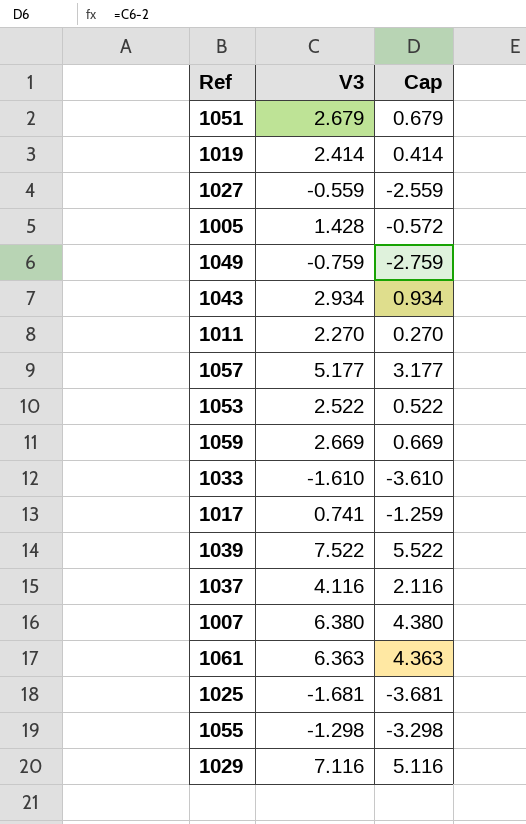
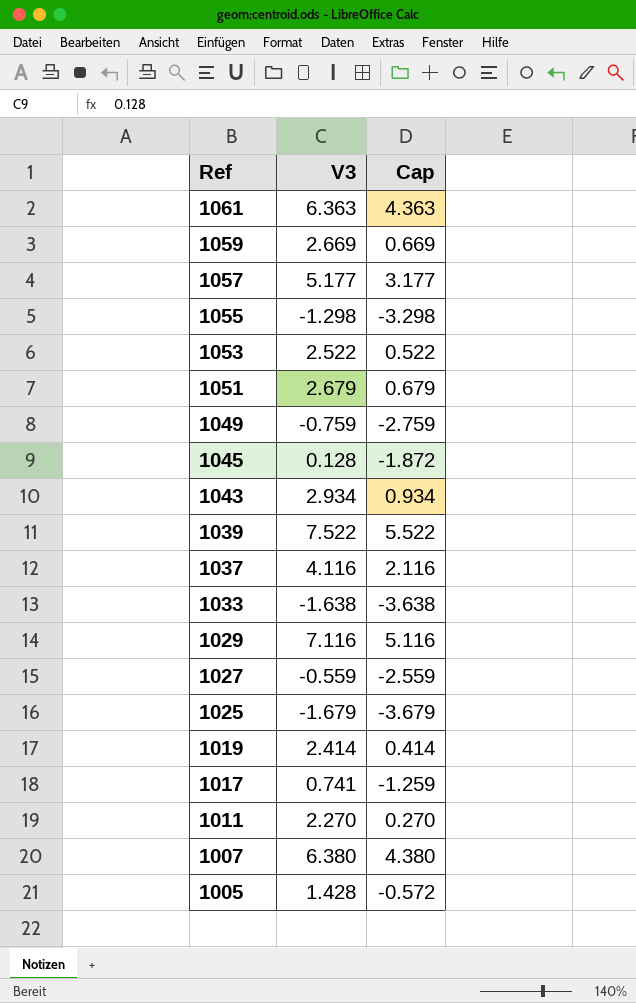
row order: none -> Ref descending
row 1045: none -> 0.128 | -1.872
1033 | V3: -1.610 -> -1.638
1033 | Cap: -3.610 -> -3.638
1025 | V3: -1.681 -> -1.679
1025 | Cap: -3.681 -> -3.679

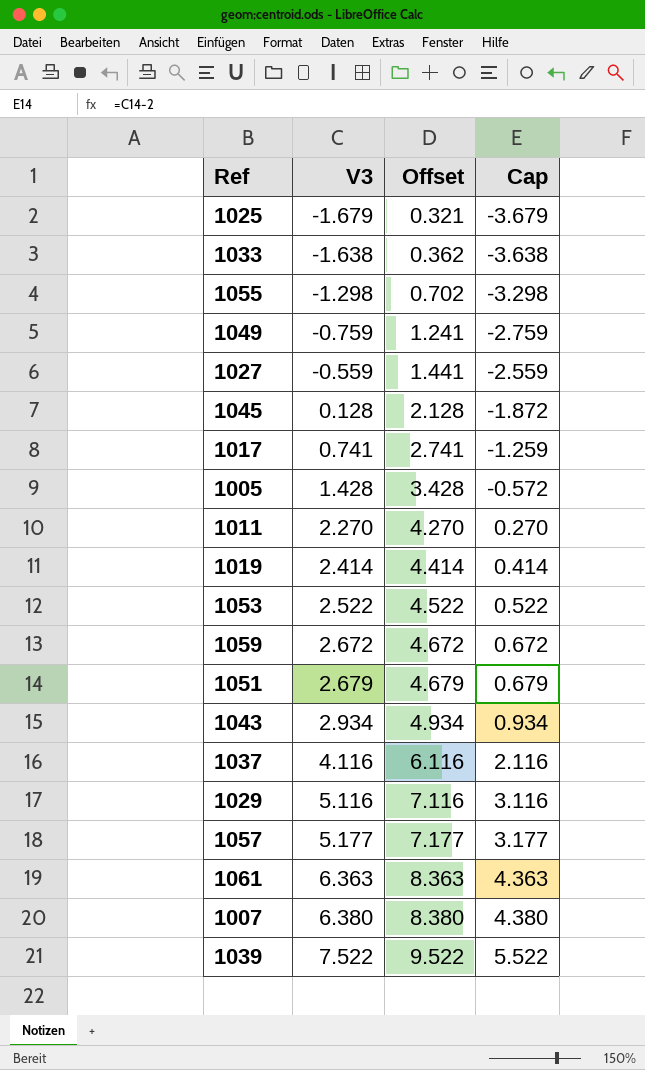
row order: Ref descending -> V3 ascending
column Offset | formula: none -> [V3] + 2
1059 | V3: 2.669 -> 2.672
1059 | Cap: 0.669 -> 0.672
1029 | V3: 7.116 -> 5.116
1029 | Cap: 5.116 -> 3.116

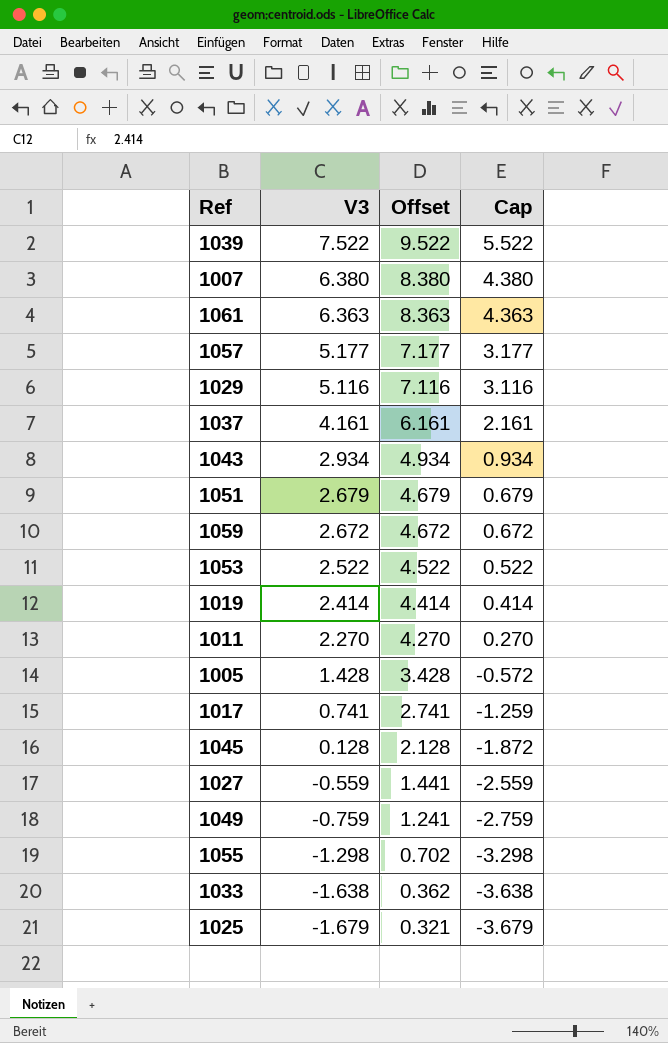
row order: V3 ascending -> V3 descending
1037 | V3: 4.116 -> 4.161
1037 | Offset: 6.116 -> 6.161
1037 | Cap: 2.116 -> 2.161

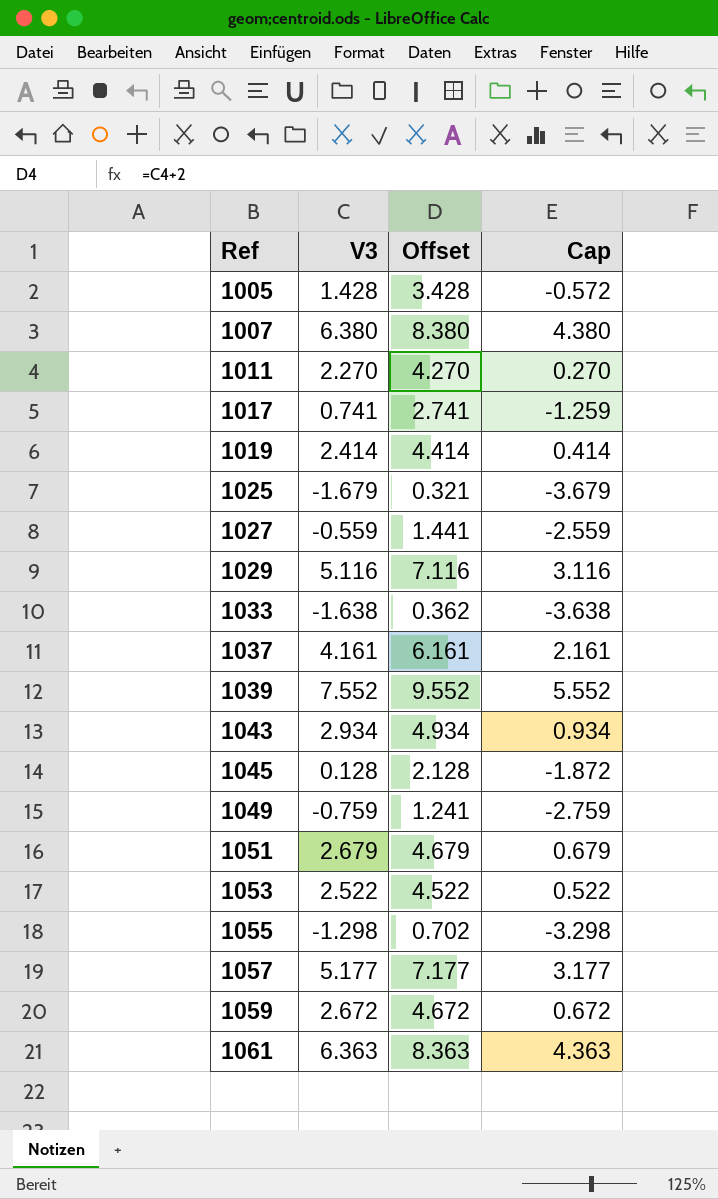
row order: V3 descending -> Ref ascending
1039 | V3: 7.522 -> 7.552
1039 | Offset: 9.522 -> 9.552
1039 | Cap: 5.522 -> 5.552

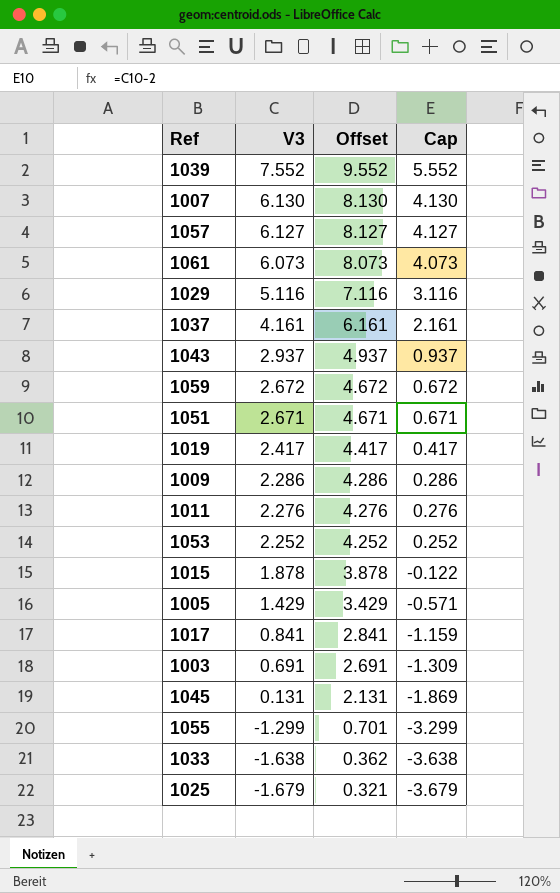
row order: Ref ascending -> V3 descending
row 1027: -0.559 | 1.441 | -2.559 -> none
row 1049: -0.759 | 1.241 | -2.759 -> none
1007 | V3: 6.380 -> 6.130
1007 | Offset: 8.380 -> 8.130
1007 | Cap: 4.380 -> 4.130
1057 | V3: 5.177 -> 6.127
1057 | Offset: 7.177 -> 8.127
1057 | Cap: 3.177 -> 4.127
1061 | V3: 6.363 -> 6.073
1061 | Offset: 8.363 -> 8.073
1061 | Cap: 4.363 -> 4.073
1043 | V3: 2.934 -> 2.937
1043 | Offset: 4.934 -> 4.937
1043 | Cap: 0.934 -> 0.937
1051 | V3: 2.679 -> 2.671
1051 | Offset: 4.679 -> 4.671
1051 | Cap: 0.679 -> 0.671
1019 | V3: 2.414 -> 2.417
1019 | Offset: 4.414 -> 4.417
1019 | Cap: 0.414 -> 0.417
row 1009: none -> 2.286 | 4.286 | 0.286
1011 | V3: 2.270 -> 2.276
1011 | Offset: 4.270 -> 4.276
1011 | Cap: 0.270 -> 0.276
1053 | V3: 2.522 -> 2.252
1053 | Offset: 4.522 -> 4.252
1053 | Cap: 0.522 -> 0.252
row 1015: none -> 1.878 | 3.878 | -0.122
1005 | V3: 1.428 -> 1.429
1005 | Offset: 3.428 -> 3.429
1005 | Cap: -0.572 -> -0.571
1017 | V3: 0.741 -> 0.841
1017 | Offset: 2.741 -> 2.841
1017 | Cap: -1.259 -> -1.159
row 1003: none -> 0.691 | 2.691 | -1.309
1045 | V3: 0.128 -> 0.131
1045 | Offset: 2.128 -> 2.131
1045 | Cap: -1.872 -> -1.869
1055 | V3: -1.298 -> -1.299
1055 | Offset: 0.702 -> 0.701
1055 | Cap: -3.298 -> -3.299

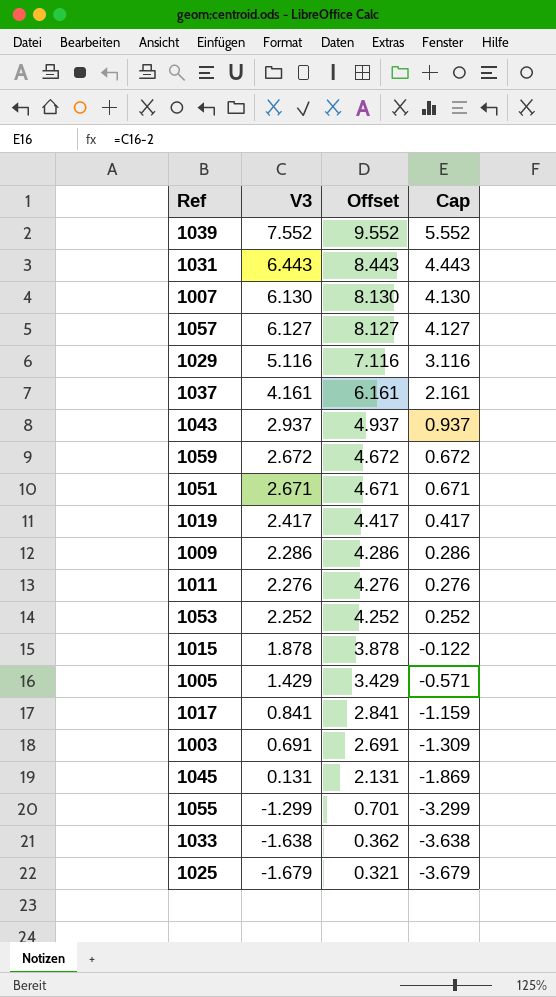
row 1061: 6.073 | 8.073 | 4.073 -> none
row 1031: none -> 6.443 | 8.443 | 4.443

